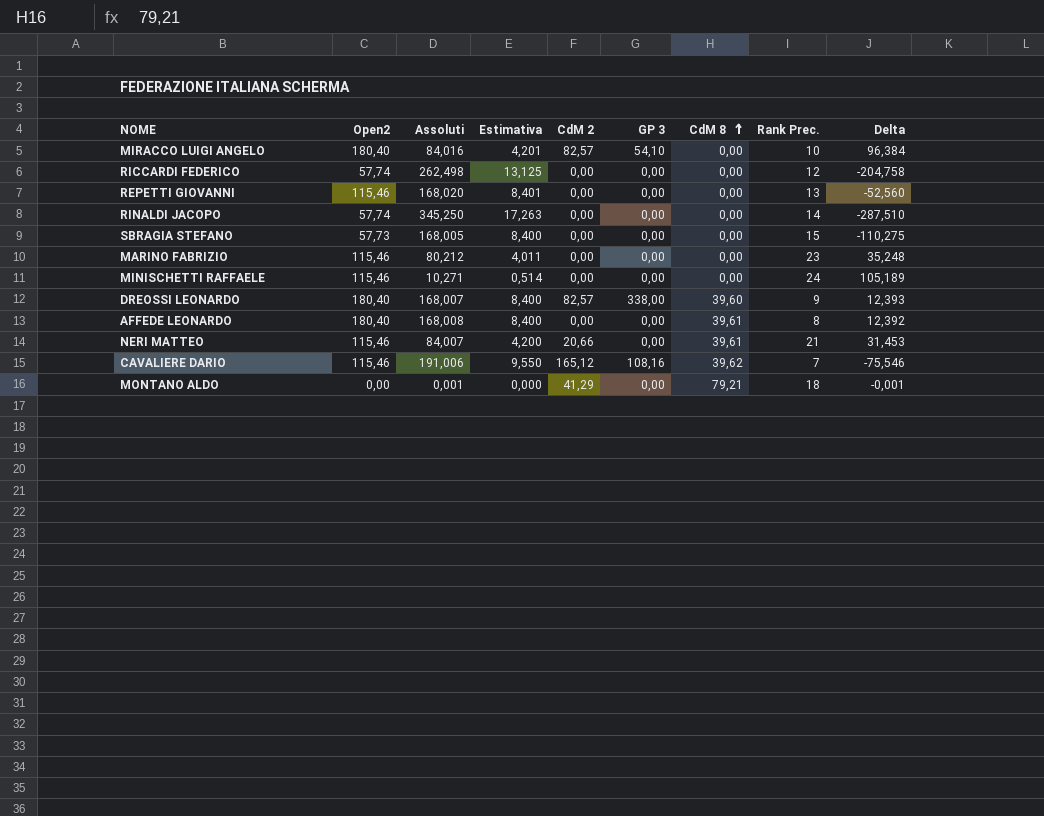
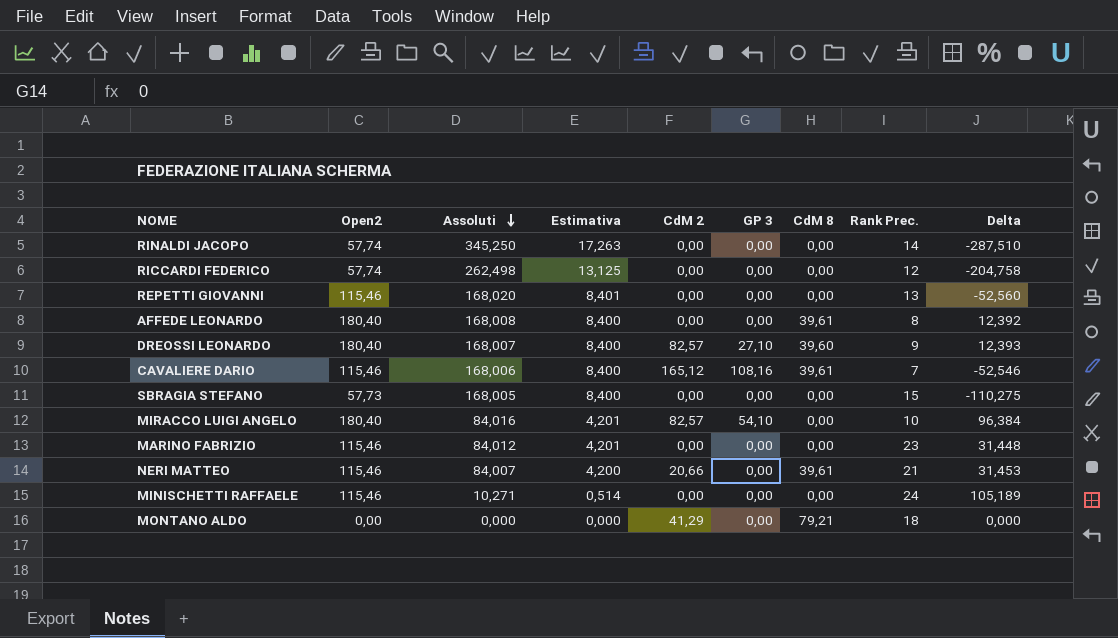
row order: CdM 8 ascending -> Assoluti descending
DREOSSI LEONARDO | GP 3: 338,00 -> 27,10
CAVALIERE DARIO | Assoluti: 191,006 -> 168,006
CAVALIERE DARIO | Estimativa: 9,550 -> 8,400
CAVALIERE DARIO | CdM 8: 39,62 -> 39,61
CAVALIERE DARIO | Delta: -75,546 -> -52,546
MARINO FABRIZIO | Assoluti: 80,212 -> 84,012
MARINO FABRIZIO | Estimativa: 4,011 -> 4,201
MARINO FABRIZIO | Delta: 35,248 -> 31,448
MONTANO ALDO | Assoluti: 0,001 -> 0,000
MONTANO ALDO | Delta: -0,001 -> 0,000

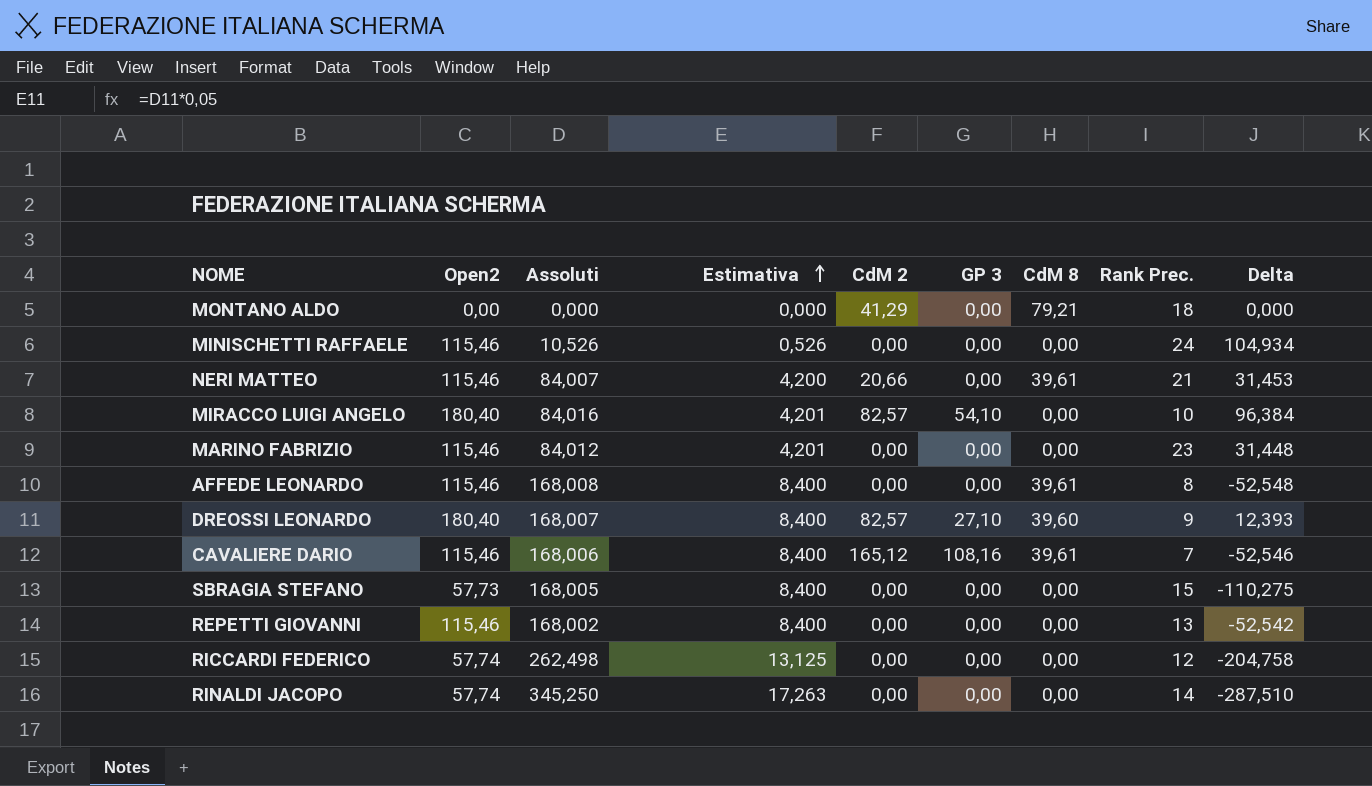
row order: Assoluti descending -> Estimativa ascending
MINISCHETTI RAFFAELE | Assoluti: 10,271 -> 10,526
MINISCHETTI RAFFAELE | Estimativa: 0,514 -> 0,526
MINISCHETTI RAFFAELE | Delta: 105,189 -> 104,934
AFFEDE LEONARDO | Open2: 180,40 -> 115,46
AFFEDE LEONARDO | Delta: 12,392 -> -52,548
REPETTI GIOVANNI | Assoluti: 168,020 -> 168,002
REPETTI GIOVANNI | Estimativa: 8,401 -> 8,400
REPETTI GIOVANNI | Delta: -52,560 -> -52,542

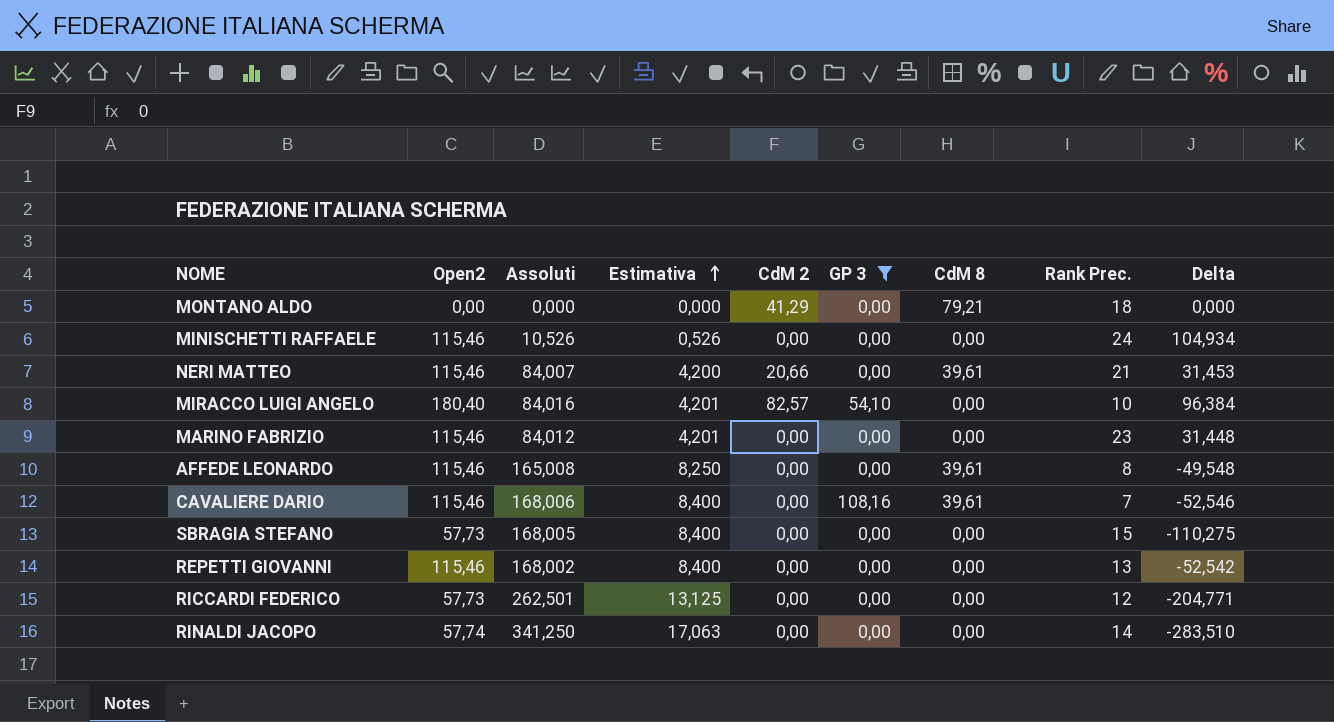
filter: none -> GP 3 != 27,10
AFFEDE LEONARDO | Assoluti: 168,008 -> 165,008
AFFEDE LEONARDO | Estimativa: 8,400 -> 8,250
AFFEDE LEONARDO | Delta: -52,548 -> -49,548
CAVALIERE DARIO | CdM 2: 165,12 -> 0,00
RICCARDI FEDERICO | Open2: 57,74 -> 57,73
RICCARDI FEDERICO | Assoluti: 262,498 -> 262,501
RICCARDI FEDERICO | Delta: -204,758 -> -204,771
RINALDI JACOPO | Assoluti: 345,250 -> 341,250
RINALDI JACOPO | Estimativa: 17,263 -> 17,063
RINALDI JACOPO | Delta: -287,510 -> -283,510

